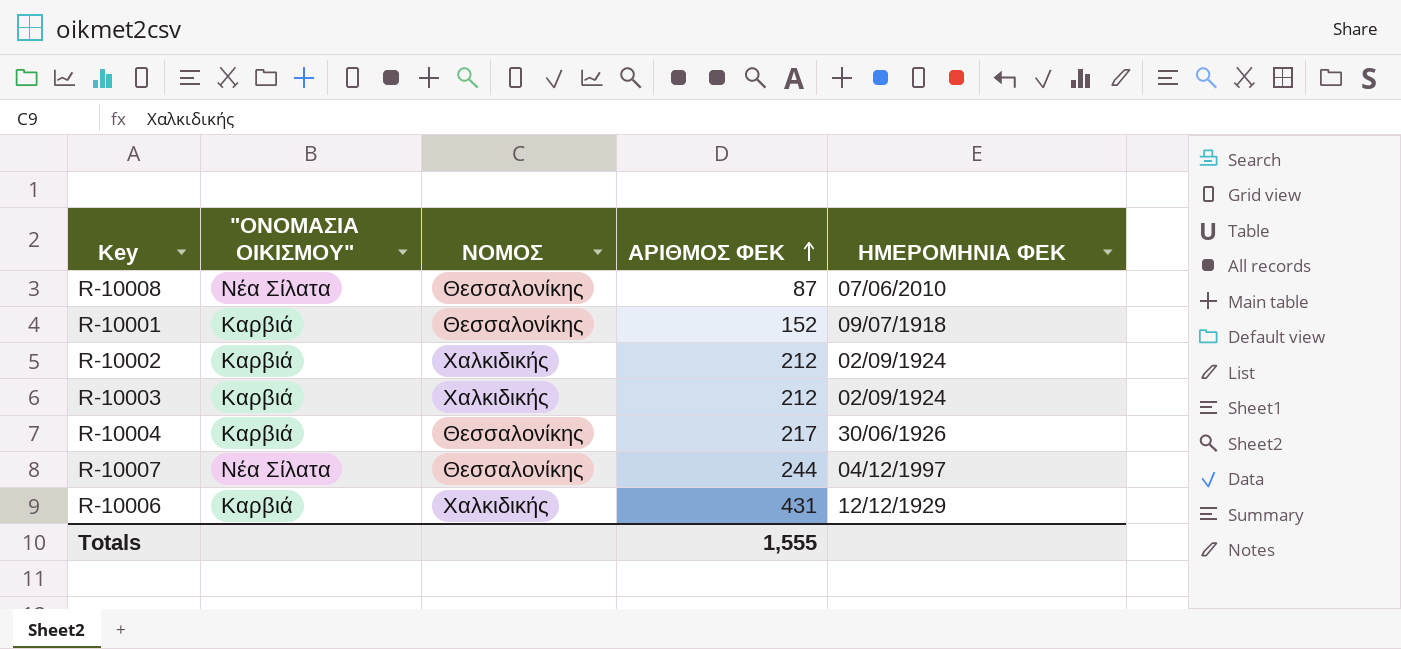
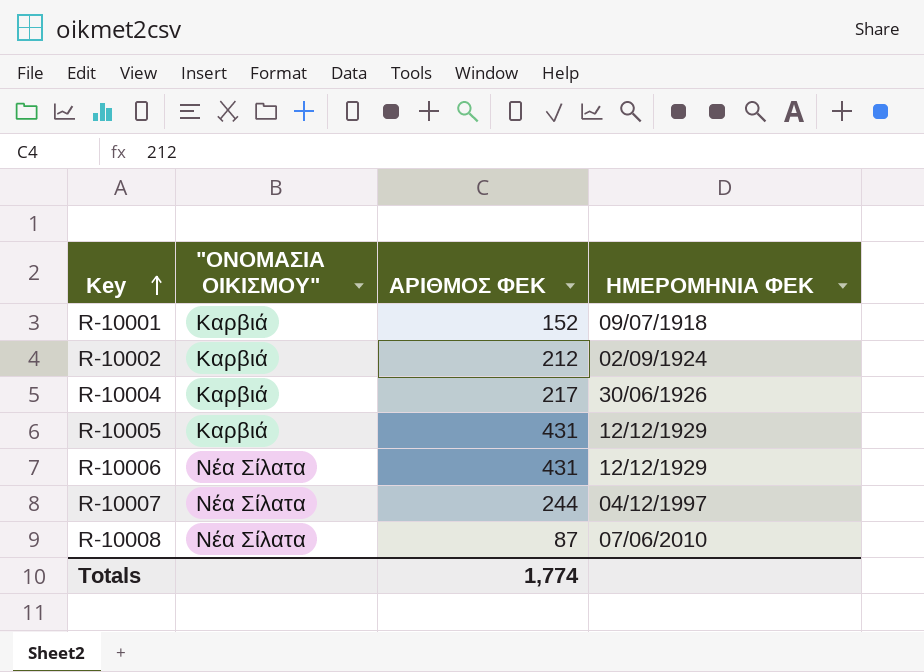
row order: ΑΡΙΘΜΟΣ ΦΕΚ ascending -> Key ascending
column ΝΟΜΟΣ | position: 3 -> none
row R-10003: Καρβιά | Χαλκιδικής | 212 | 02/09/1924 -> none
row R-10005: none -> Καρβιά | 431 | 12/12/1929
R-10006 | "ΟΝΟΜΑΣΙΑ ΟΙΚΙΣΜΟΥ": Καρβιά -> Νέα Σίλατα
Totals | ΑΡΙΘΜΟΣ ΦΕΚ: 1,555 -> 1,774

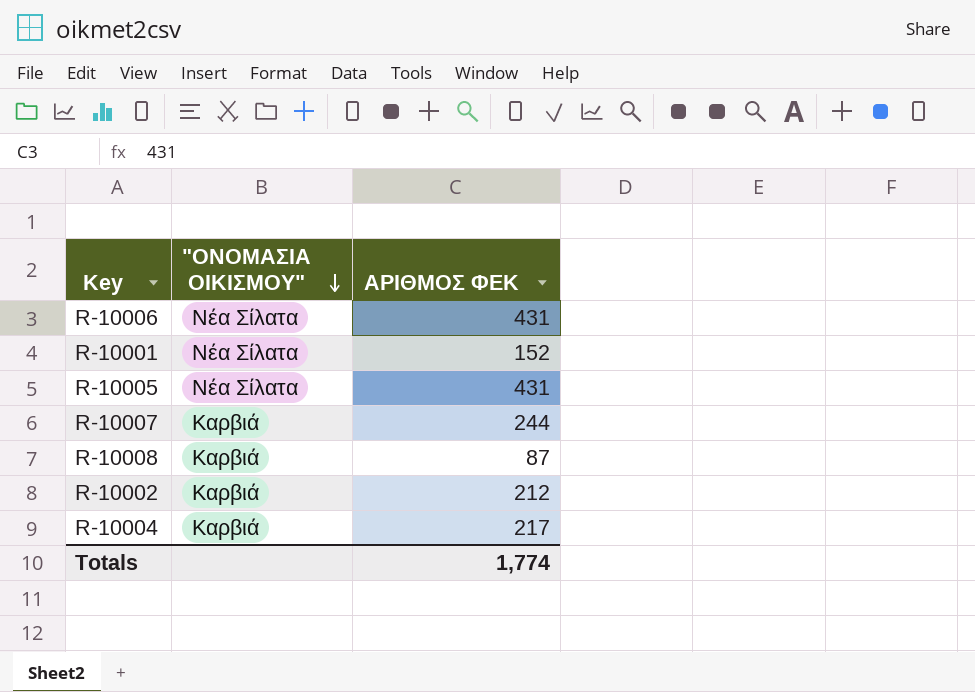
row order: Key ascending -> "ΟΝΟΜΑΣΙΑ ΟΙΚΙΣΜΟΥ" descending
column ΗΜΕΡΟΜΗΝΙΑ ΦΕΚ | position: 4 -> none
R-10001 | "ΟΝΟΜΑΣΙΑ ΟΙΚΙΣΜΟΥ": Καρβιά -> Νέα Σίλατα
R-10005 | "ΟΝΟΜΑΣΙΑ ΟΙΚΙΣΜΟΥ": Καρβιά -> Νέα Σίλατα
R-10007 | "ΟΝΟΜΑΣΙΑ ΟΙΚΙΣΜΟΥ": Νέα Σίλατα -> Καρβιά
R-10008 | "ΟΝΟΜΑΣΙΑ ΟΙΚΙΣΜΟΥ": Νέα Σίλατα -> Καρβιά

